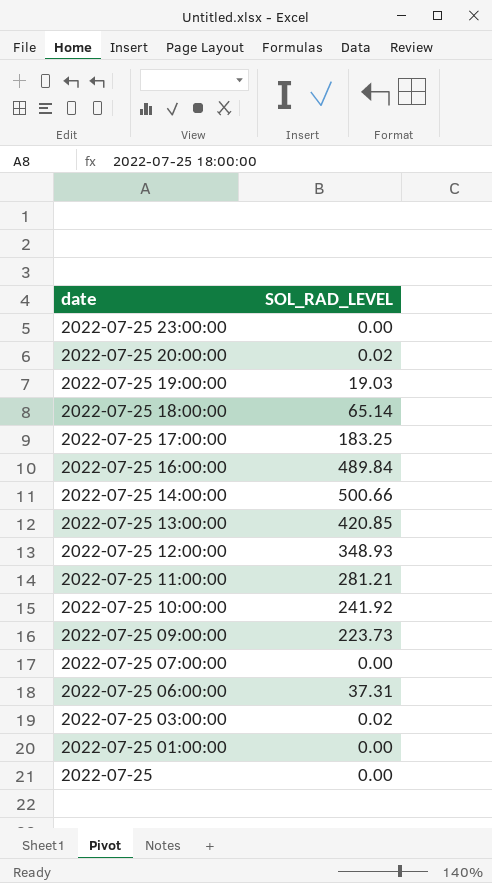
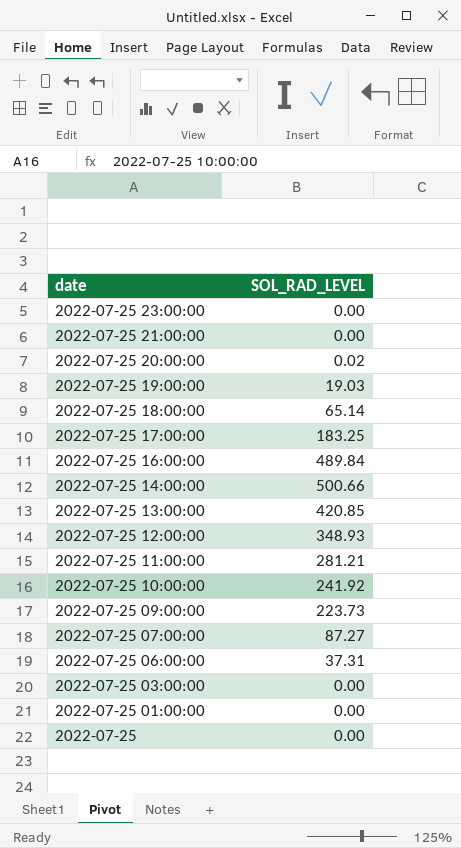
row 2022-07-25 21:00:00: none -> 0.00
2022-07-25 07:00:00 | SOL_RAD_LEVEL: 0.00 -> 87.27
2022-07-25 03:00:00 | SOL_RAD_LEVEL: 0.02 -> 0.00

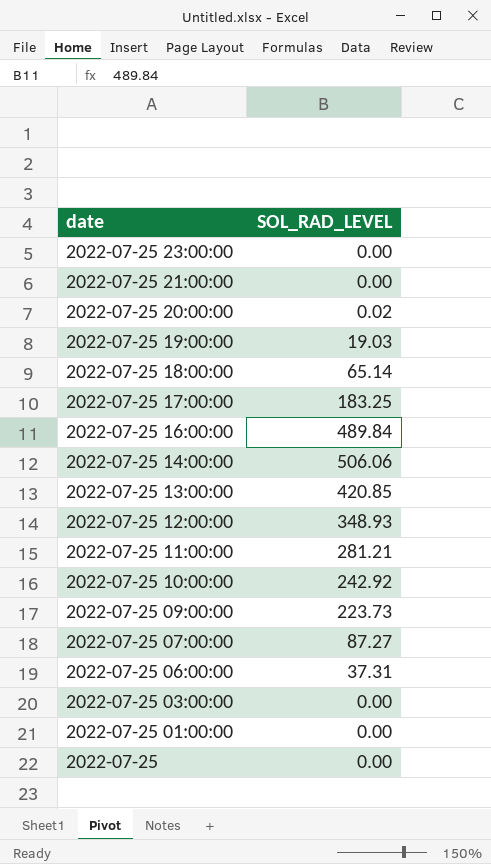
2022-07-25 14:00:00 | SOL_RAD_LEVEL: 500.66 -> 506.06
2022-07-25 10:00:00 | SOL_RAD_LEVEL: 241.92 -> 242.92

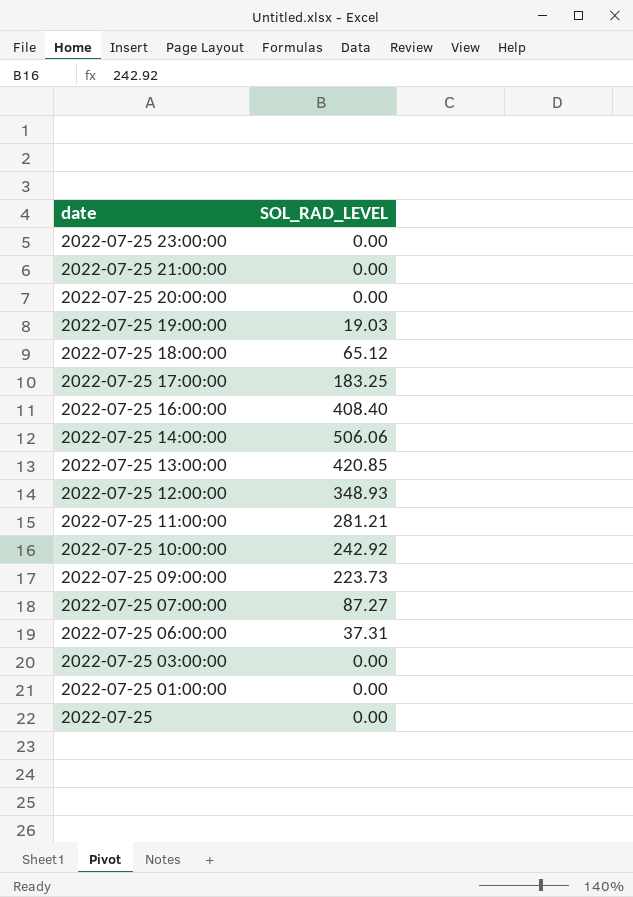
2022-07-25 20:00:00 | SOL_RAD_LEVEL: 0.02 -> 0.00
2022-07-25 18:00:00 | SOL_RAD_LEVEL: 65.14 -> 65.12
2022-07-25 16:00:00 | SOL_RAD_LEVEL: 489.84 -> 408.40

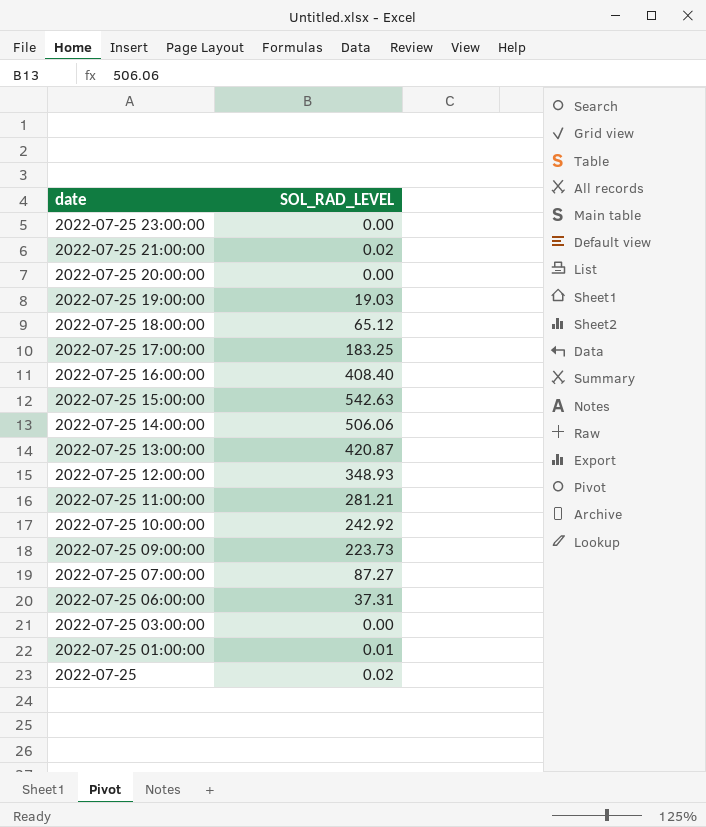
2022-07-25 21:00:00 | SOL_RAD_LEVEL: 0.00 -> 0.02
row 2022-07-25 15:00:00: none -> 542.63
2022-07-25 13:00:00 | SOL_RAD_LEVEL: 420.85 -> 420.87
2022-07-25 01:00:00 | SOL_RAD_LEVEL: 0.00 -> 0.01
2022-07-25 | SOL_RAD_LEVEL: 0.00 -> 0.02

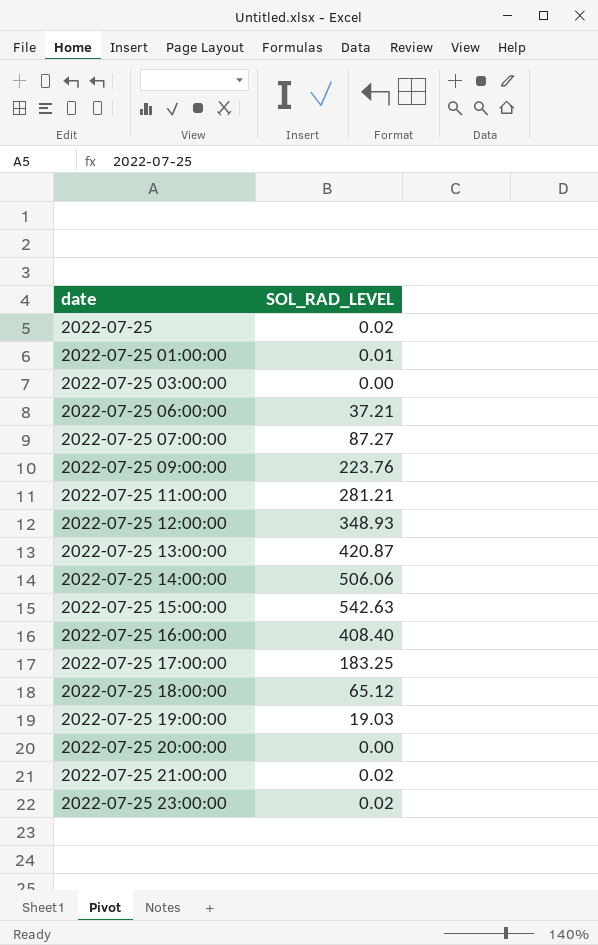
row order: date descending -> date ascending
row 2022-07-25 10:00:00: 242.92 -> none
2022-07-25 06:00:00 | SOL_RAD_LEVEL: 37.31 -> 37.21
2022-07-25 09:00:00 | SOL_RAD_LEVEL: 223.73 -> 223.76
2022-07-25 23:00:00 | SOL_RAD_LEVEL: 0.00 -> 0.02

